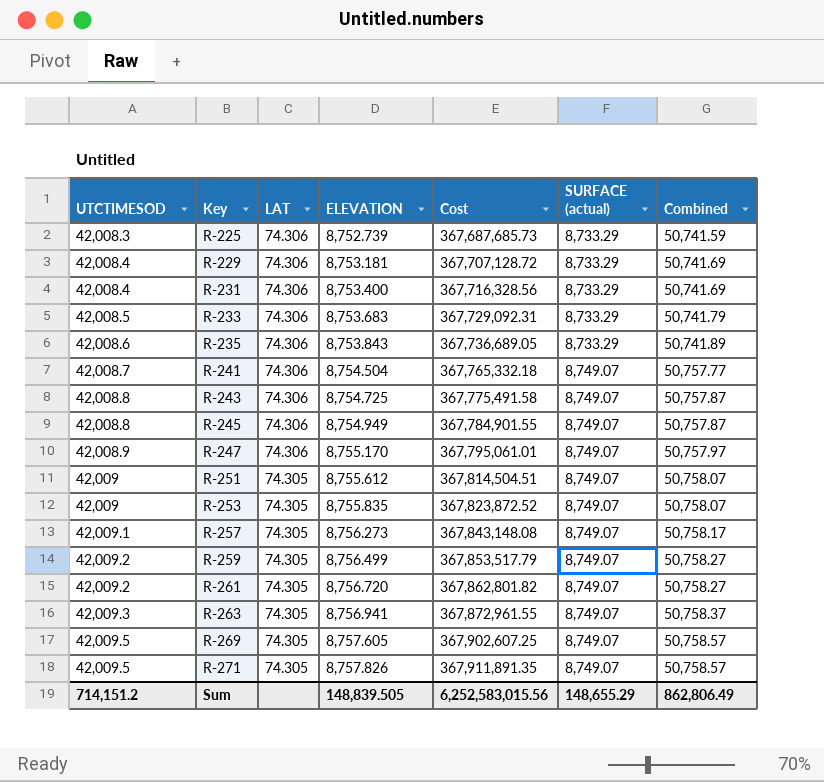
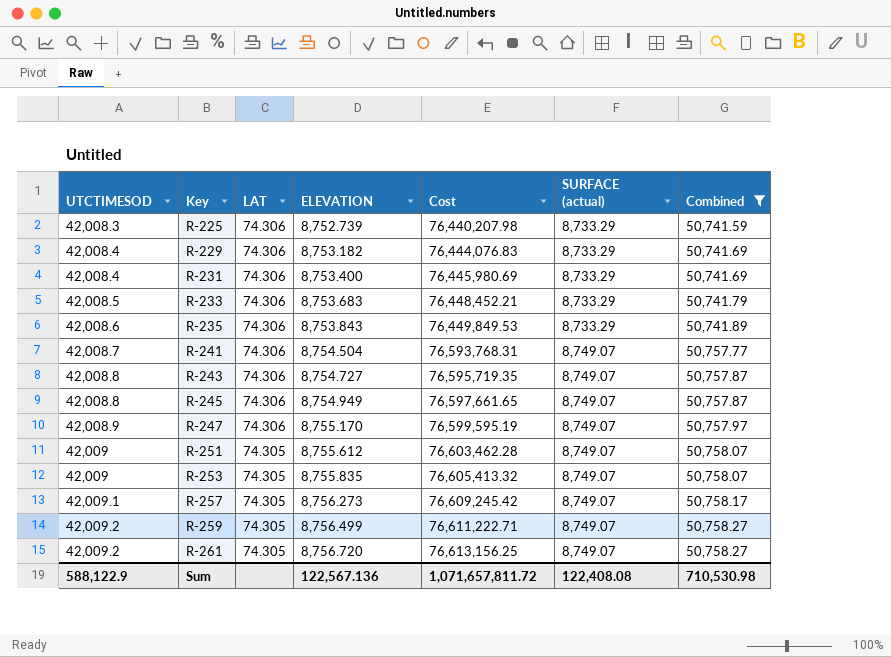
filter: none -> Combined <= 50,758.27
column Cost | formula: [UTCTIMESOD] * [ELEVATION] -> [ELEVATION] * [SURFACE (actual)]
R-229 | ELEVATION: 8,753.181 -> 8,753.182
R-243 | ELEVATION: 8,754.725 -> 8,754.727
Sum | UTCTIMESOD: 714,151.2 -> 588,122.9
Sum | ELEVATION: 148,839.505 -> 122,567.136
Sum | Cost: 6,252,583,015.56 -> 1,071,657,811.72
Sum | SURFACE (actual): 148,655.29 -> 122,408.08
Sum | Combined: 862,806.49 -> 710,530.98

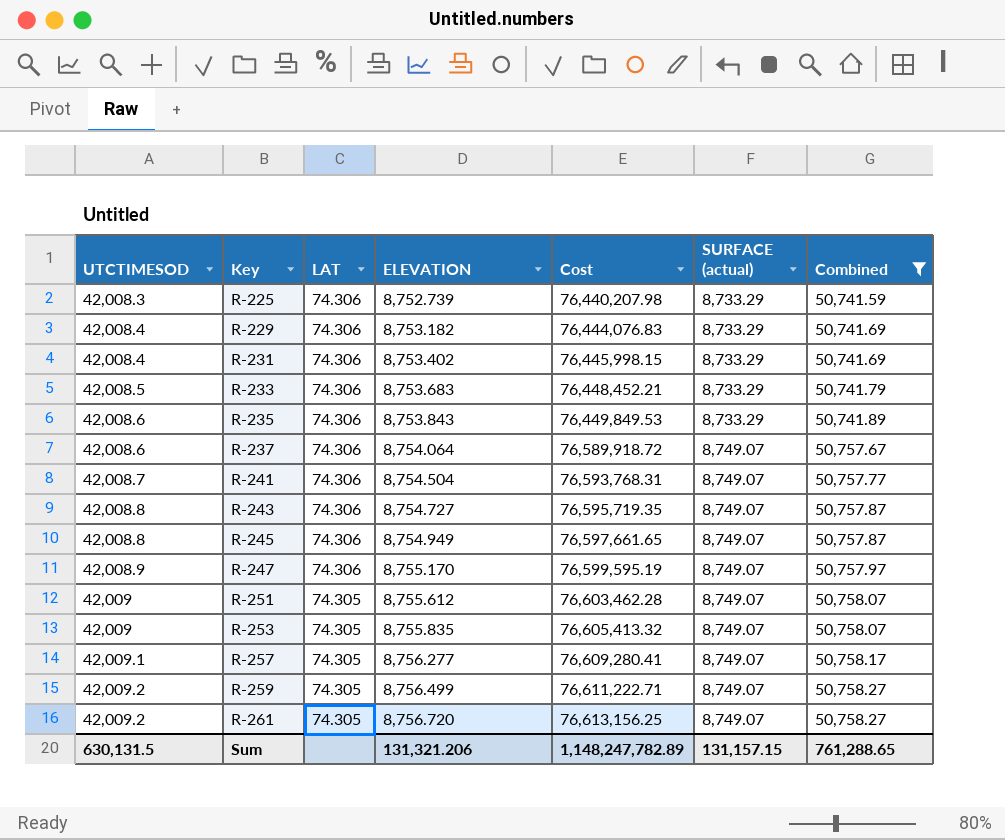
R-231 | ELEVATION: 8,753.400 -> 8,753.402
R-231 | Cost: 76,445,980.69 -> 76,445,998.15
row R-237: none -> 42,008.6 | 74.306 | 8,754.064 | 76,589,918.72 | 8,749.07 | 50,757.67
R-257 | ELEVATION: 8,756.273 -> 8,756.277
R-257 | Cost: 76,609,245.42 -> 76,609,280.41
Sum | UTCTIMESOD: 588,122.9 -> 630,131.5
Sum | ELEVATION: 122,567.136 -> 131,321.206
Sum | Cost: 1,071,657,811.72 -> 1,148,247,782.89
Sum | SURFACE (actual): 122,408.08 -> 131,157.15
Sum | Combined: 710,530.98 -> 761,288.65

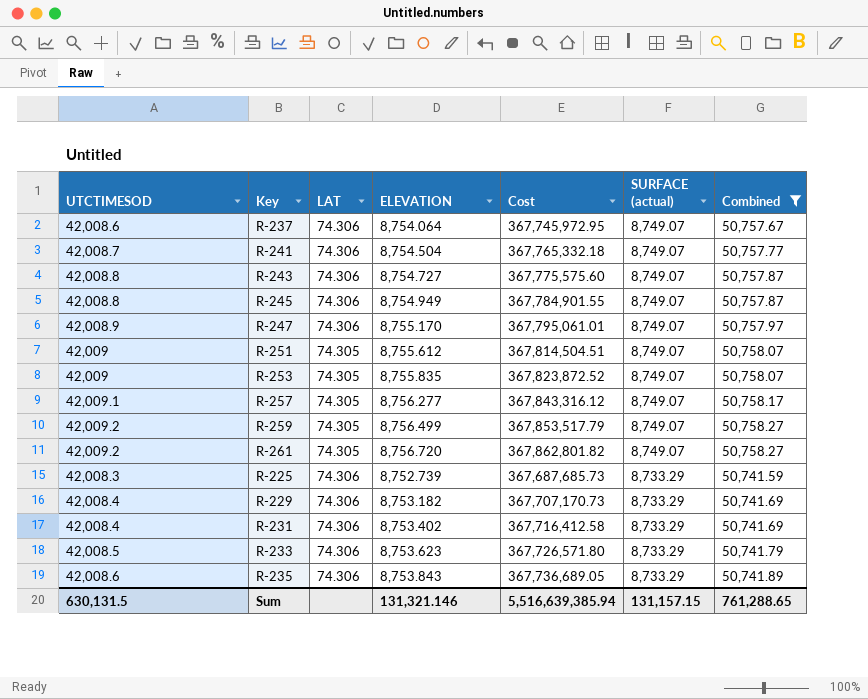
row order: UTCTIMESOD ascending -> SURFACE (actual) descending
column Cost | formula: [ELEVATION] * [SURFACE (actual)] -> [UTCTIMESOD] * [ELEVATION]
R-233 | ELEVATION: 8,753.683 -> 8,753.623
Sum | ELEVATION: 131,321.206 -> 131,321.146
Sum | Cost: 1,148,247,782.89 -> 5,516,639,385.94

